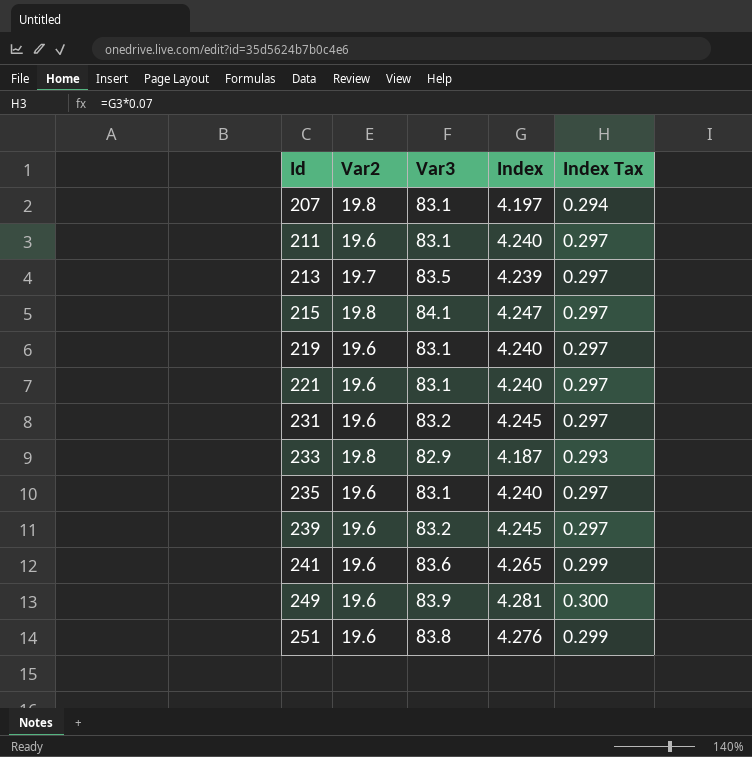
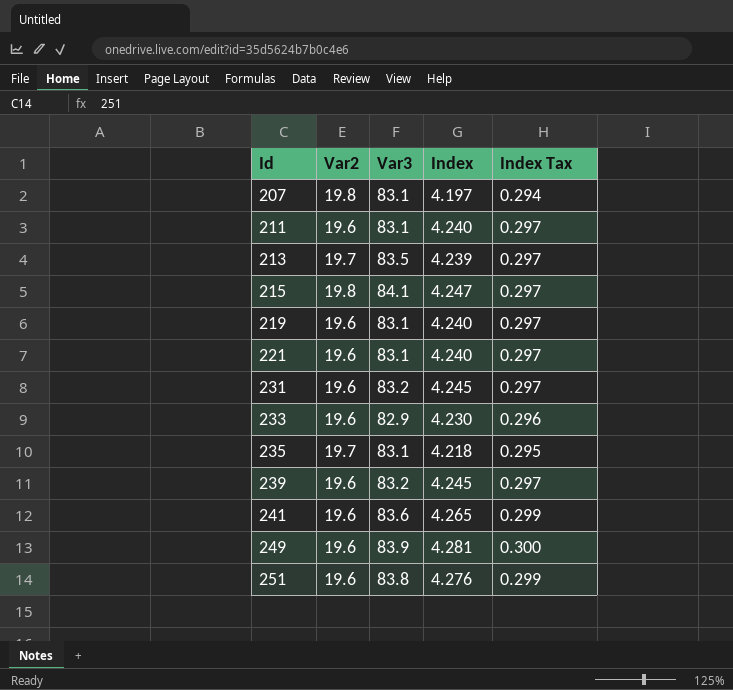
233 | Var2: 19.8 -> 19.6
233 | Index: 4.187 -> 4.230
233 | Index Tax: 0.293 -> 0.296
235 | Var2: 19.6 -> 19.7
235 | Index: 4.240 -> 4.218
235 | Index Tax: 0.297 -> 0.295

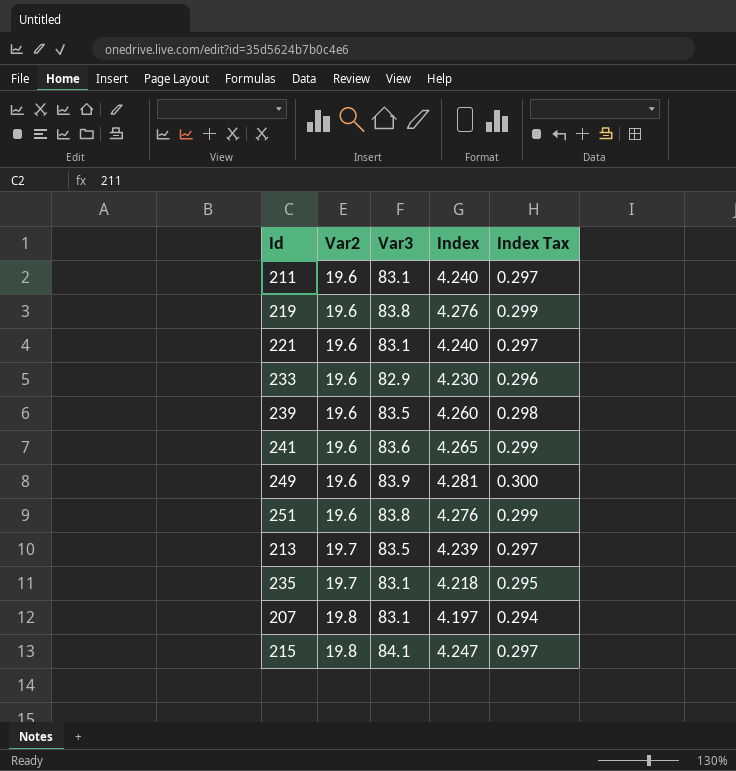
row order: Id ascending -> Var2 ascending
row 231: 19.6 | 83.2 | 4.245 | 0.297 -> none
219 | Var3: 83.1 -> 83.8
219 | Index: 4.240 -> 4.276
219 | Index Tax: 0.297 -> 0.299
239 | Var3: 83.2 -> 83.5
239 | Index: 4.245 -> 4.260
239 | Index Tax: 0.297 -> 0.298

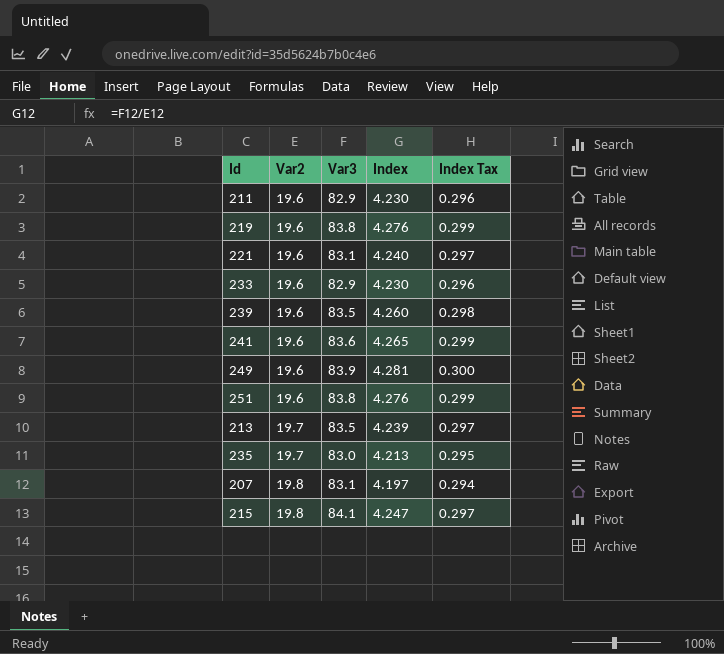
211 | Var3: 83.1 -> 82.9
211 | Index: 4.240 -> 4.230
211 | Index Tax: 0.297 -> 0.296
235 | Var3: 83.1 -> 83.0
235 | Index: 4.218 -> 4.213

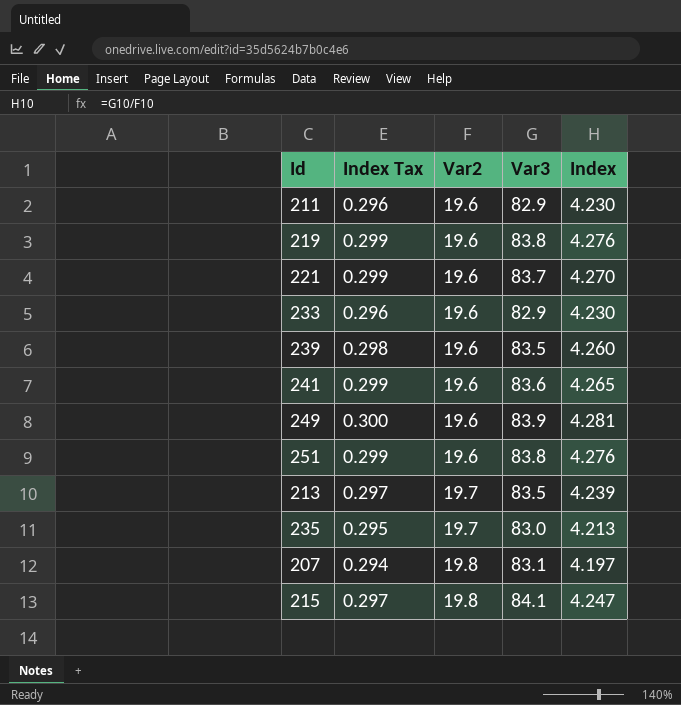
column Index Tax | position: 5 -> 2
221 | Index Tax: 0.297 -> 0.299
221 | Var3: 83.1 -> 83.7
221 | Index: 4.240 -> 4.270

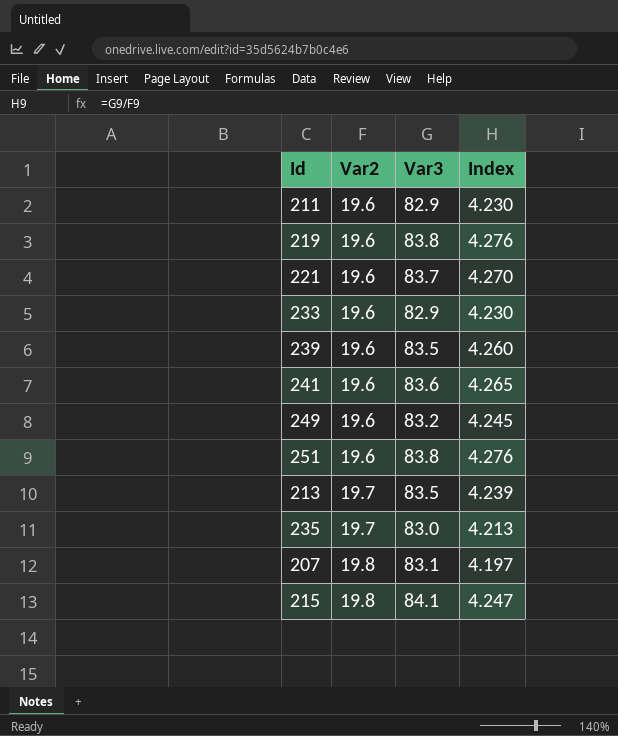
column Index Tax | formula: [Index] * 0.07 -> none
249 | Var3: 83.9 -> 83.2
249 | Index: 4.281 -> 4.245

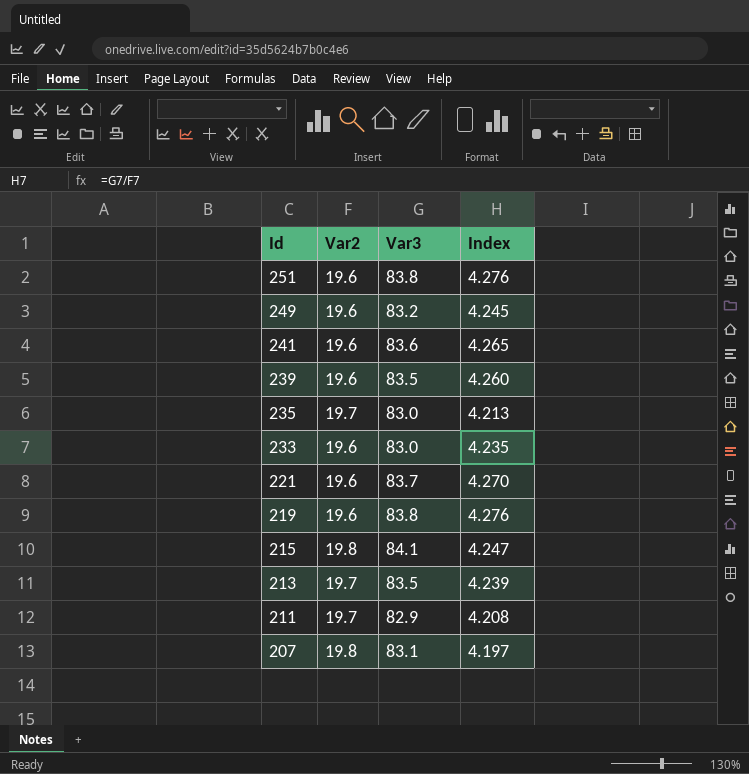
row order: Var2 ascending -> Id descending
233 | Var3: 82.9 -> 83.0
233 | Index: 4.230 -> 4.235
211 | Var2: 19.6 -> 19.7
211 | Index: 4.230 -> 4.208

